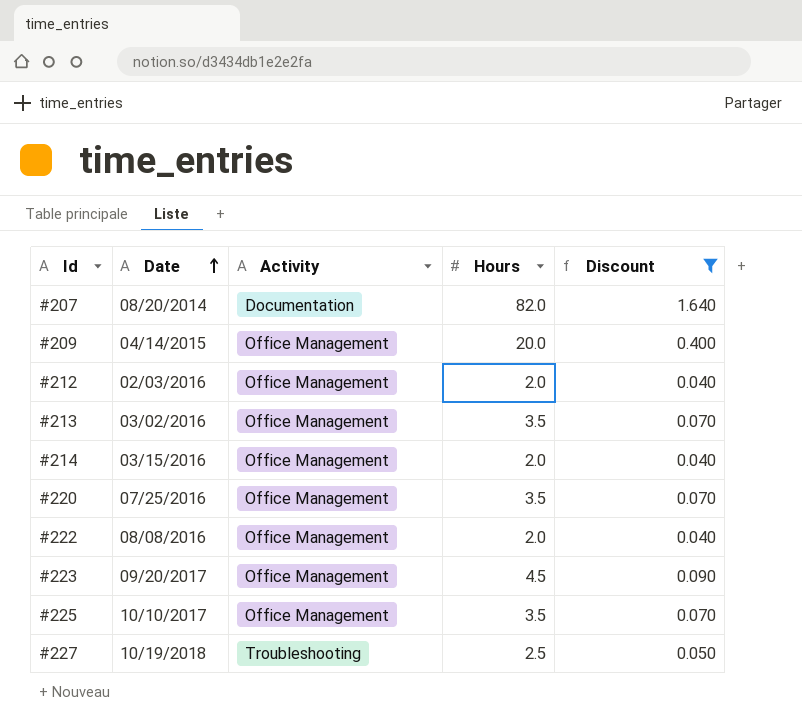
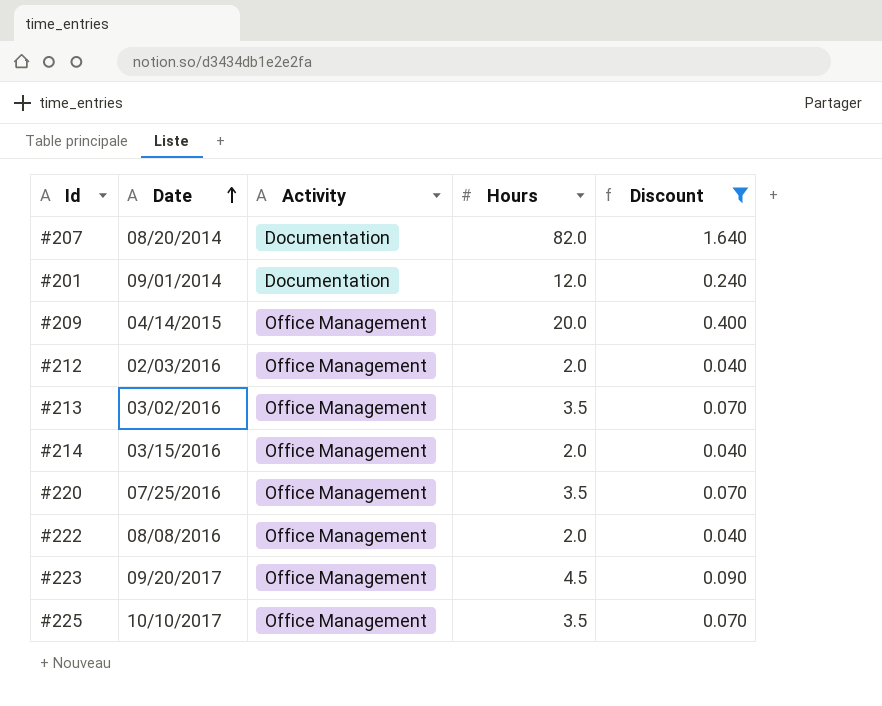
row #227: 10/19/2018 | Troubleshooting | 2.5 | 0.050 -> none
row #201: none -> 09/01/2014 | Documentation | 12.0 | 0.240

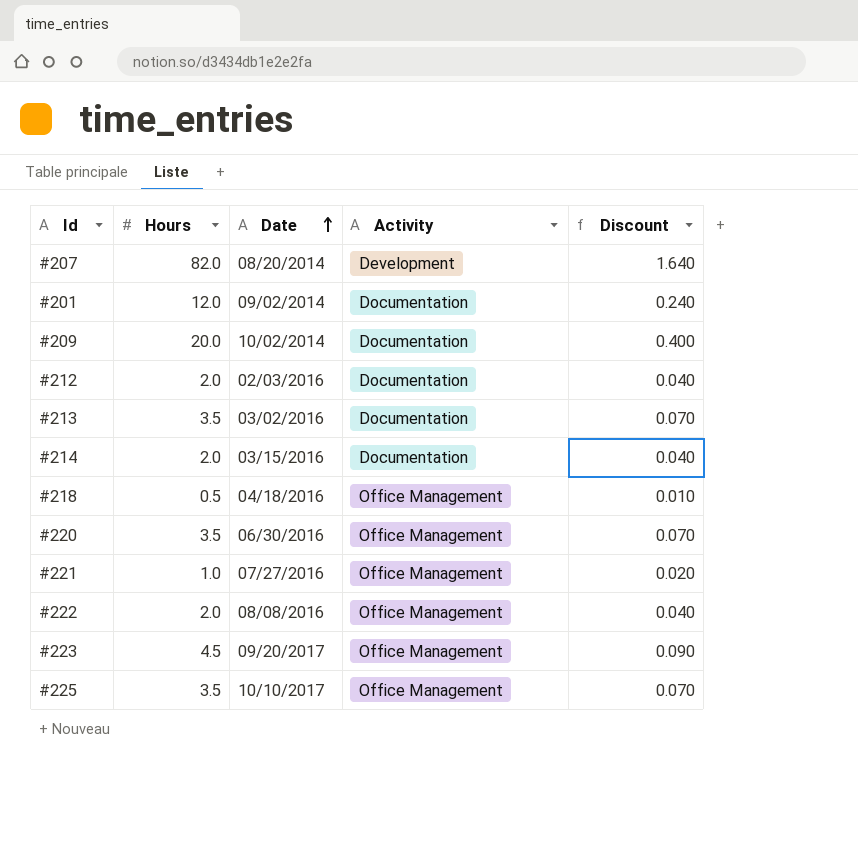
filter: Discount >= 0.040 -> none
column Hours | position: 4 -> 2
#207 | Activity: Documentation -> Development
#201 | Date: 09/01/2014 -> 09/02/2014
#209 | Date: 04/14/2015 -> 10/02/2014
#209 | Activity: Office Management -> Documentation
#212 | Activity: Office Management -> Documentation
#213 | Activity: Office Management -> Documentation
#214 | Activity: Office Management -> Documentation
#220 | Date: 07/25/2016 -> 06/30/2016

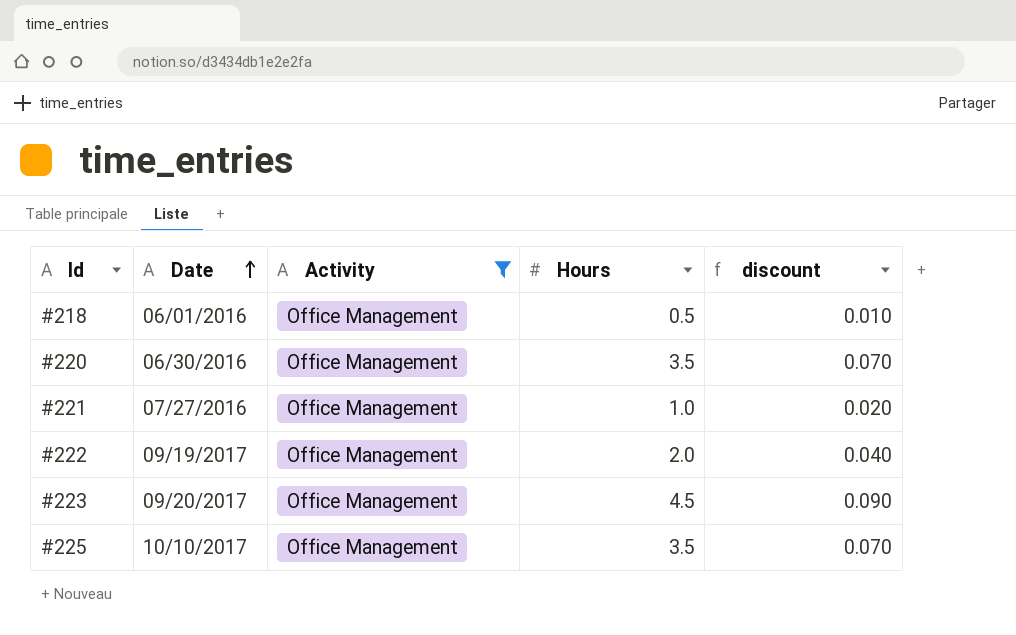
filter: none -> Activity = Office Management
column Hours | position: 2 -> 4
column name: Discount -> discount
#218 | Date: 04/18/2016 -> 06/01/2016
#222 | Date: 08/08/2016 -> 09/19/2017

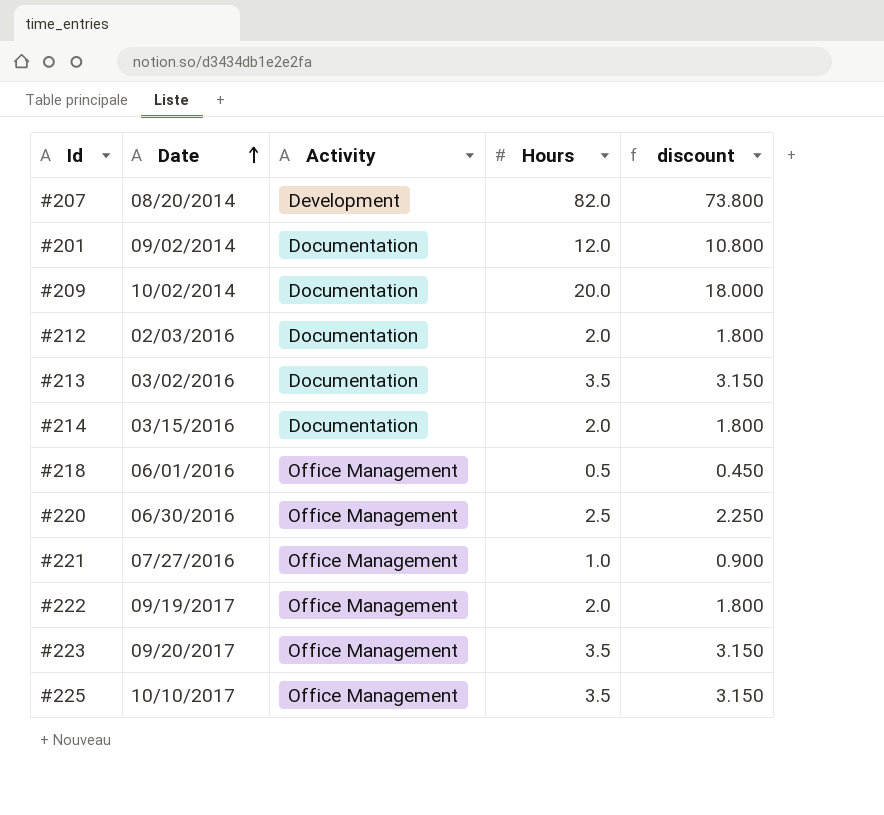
filter: Activity = Office Management -> none
column discount | formula: [Hours] * 0.02 -> [Hours] * 0.9
#220 | Hours: 3.5 -> 2.5
#223 | Hours: 4.5 -> 3.5

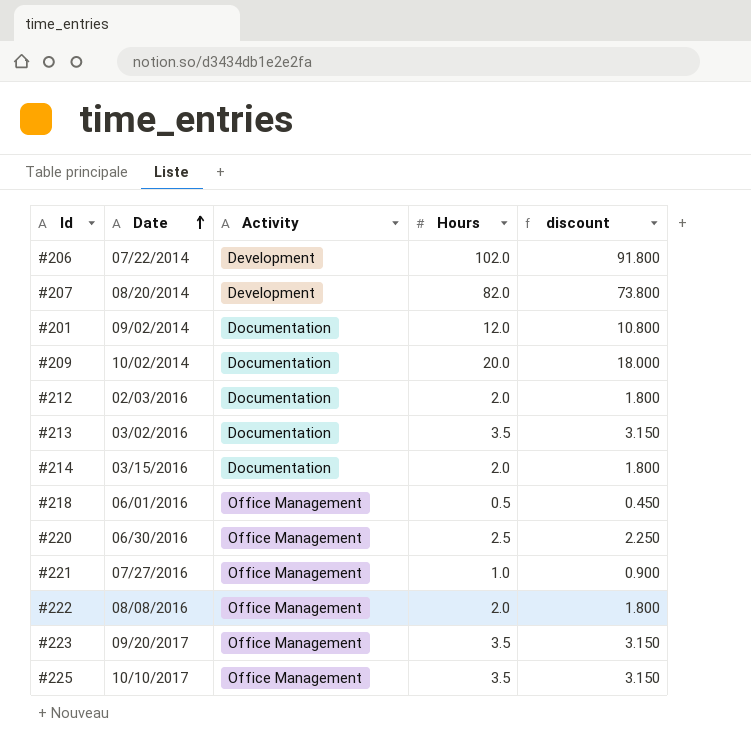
row #206: none -> 07/22/2014 | Development | 102.0 | 91.800
#222 | Date: 09/19/2017 -> 08/08/2016

